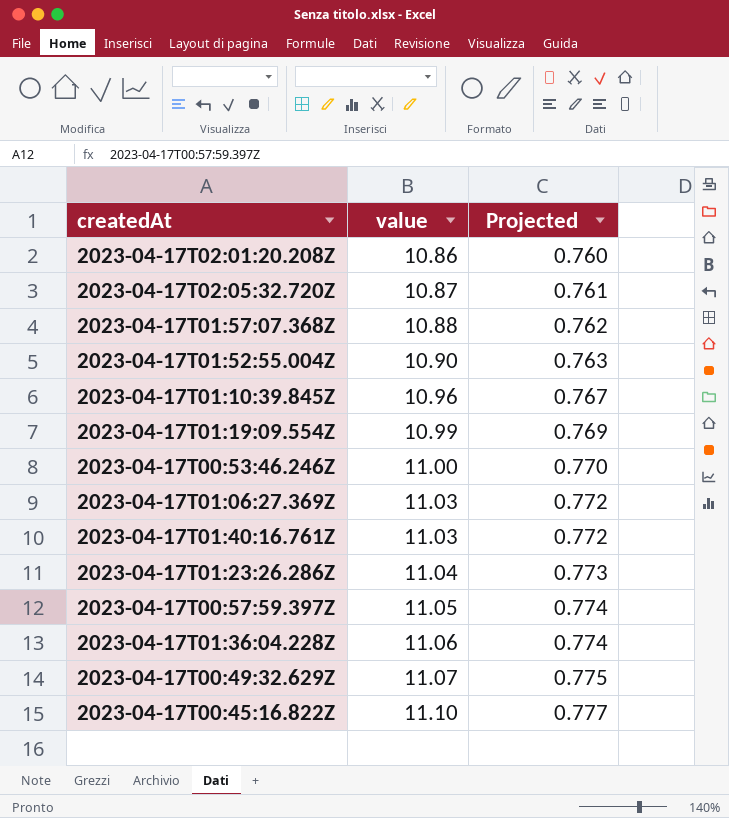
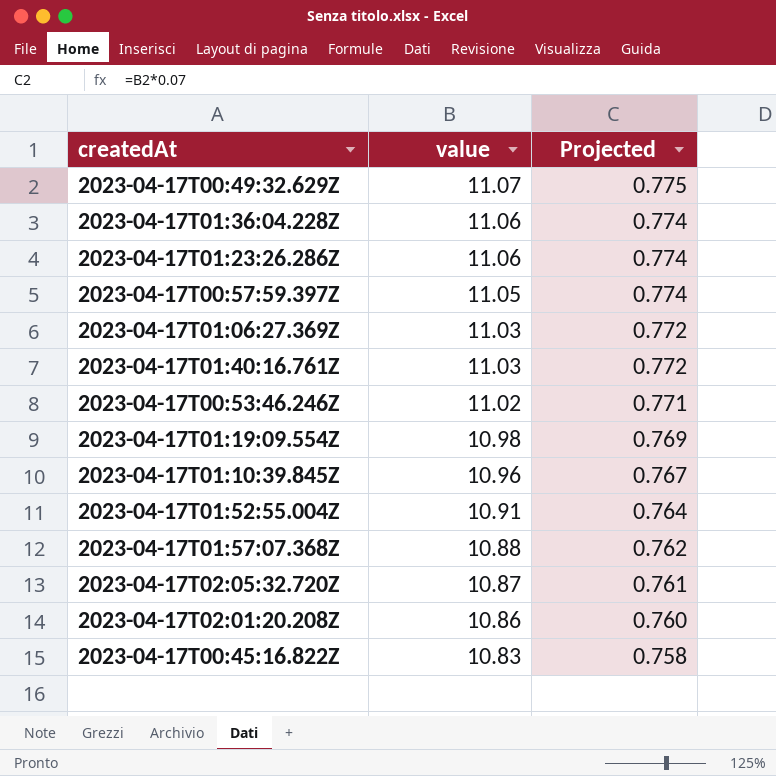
row order: value ascending -> value descending
2023-04-17T01:23:26.286Z | value: 11.04 -> 11.06
2023-04-17T01:23:26.286Z | Projected: 0.773 -> 0.774
2023-04-17T00:53:46.246Z | value: 11.00 -> 11.02
2023-04-17T00:53:46.246Z | Projected: 0.770 -> 0.771
2023-04-17T01:19:09.554Z | value: 10.99 -> 10.98
2023-04-17T01:52:55.004Z | value: 10.90 -> 10.91
2023-04-17T01:52:55.004Z | Projected: 0.763 -> 0.764
2023-04-17T00:45:16.822Z | value: 11.10 -> 10.83
2023-04-17T00:45:16.822Z | Projected: 0.777 -> 0.758

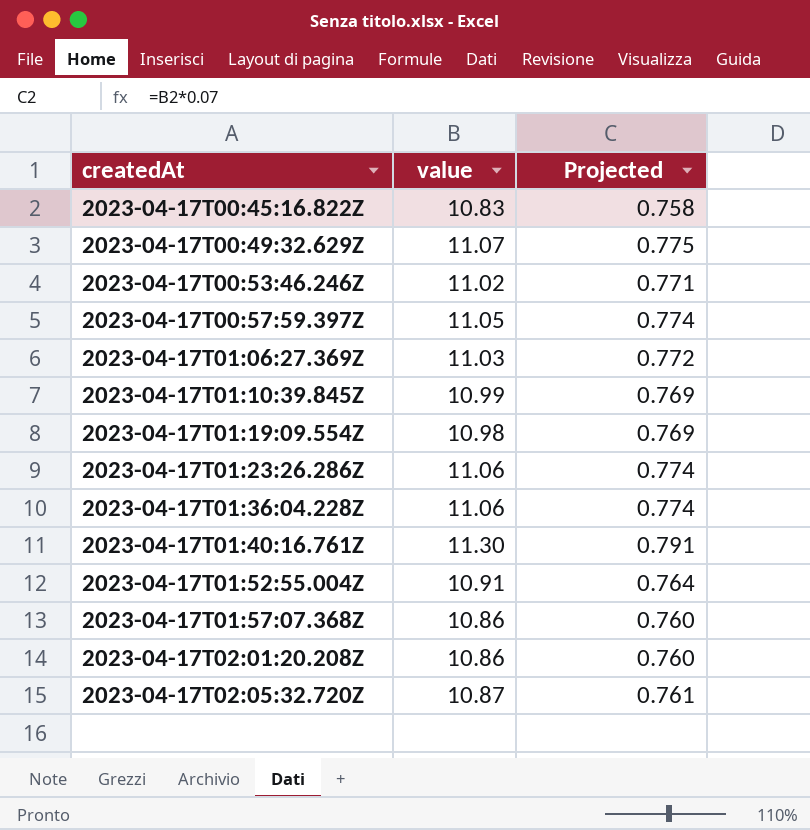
row order: value descending -> createdAt ascending
2023-04-17T01:10:39.845Z | value: 10.96 -> 10.99
2023-04-17T01:10:39.845Z | Projected: 0.767 -> 0.769
2023-04-17T01:40:16.761Z | value: 11.03 -> 11.30
2023-04-17T01:40:16.761Z | Projected: 0.772 -> 0.791
2023-04-17T01:57:07.368Z | value: 10.88 -> 10.86
2023-04-17T01:57:07.368Z | Projected: 0.762 -> 0.760

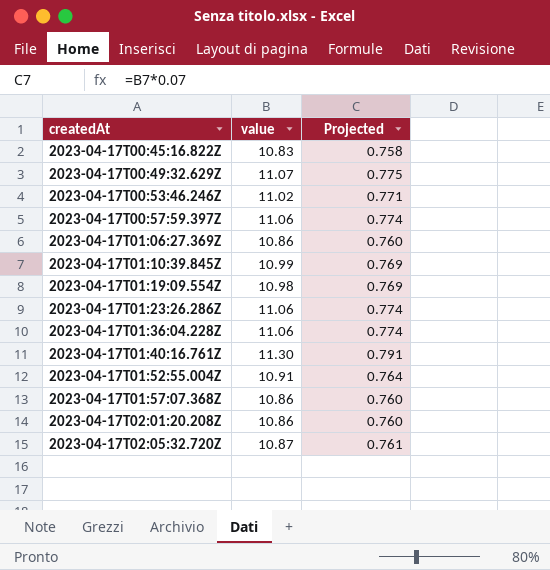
2023-04-17T00:57:59.397Z | value: 11.05 -> 11.06
2023-04-17T01:06:27.369Z | value: 11.03 -> 10.86
2023-04-17T01:06:27.369Z | Projected: 0.772 -> 0.760

